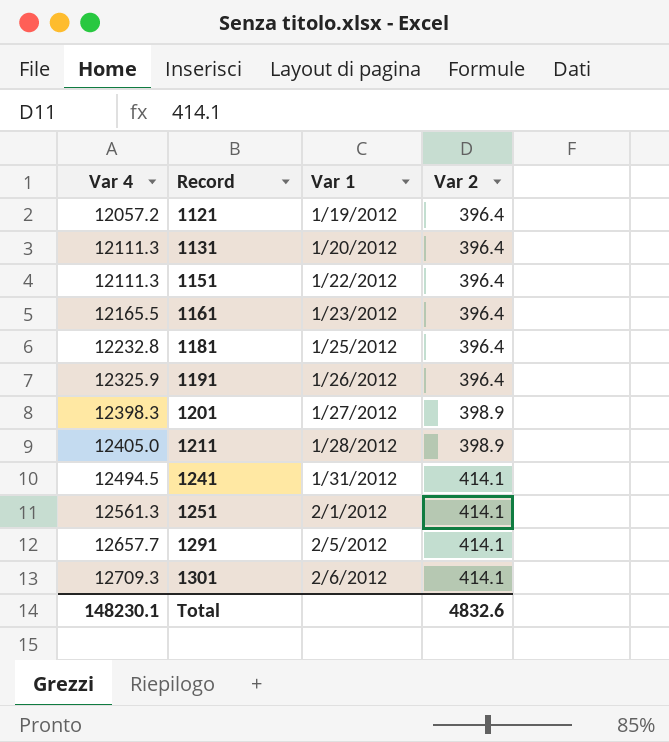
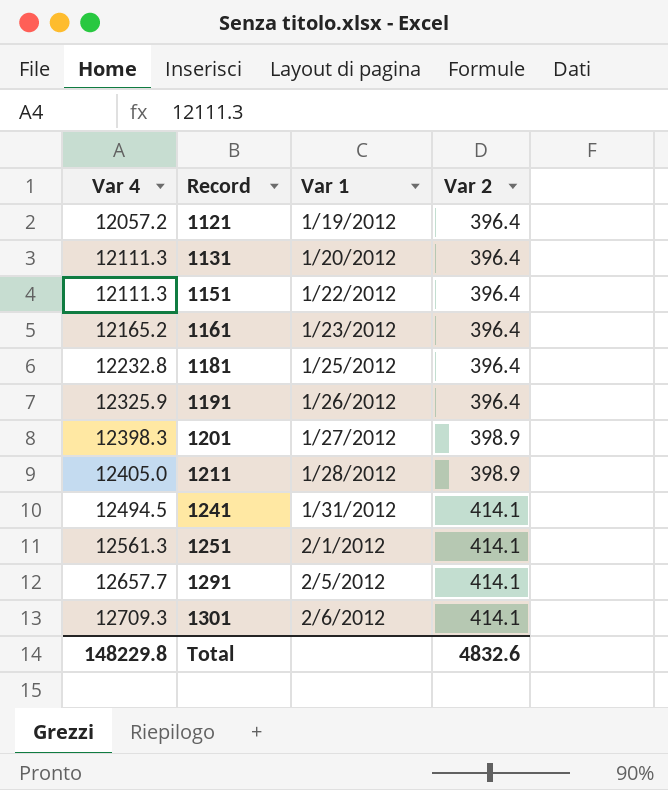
1161 | Var 4: 12165.5 -> 12165.2
Total | Var 4: 148230.1 -> 148229.8

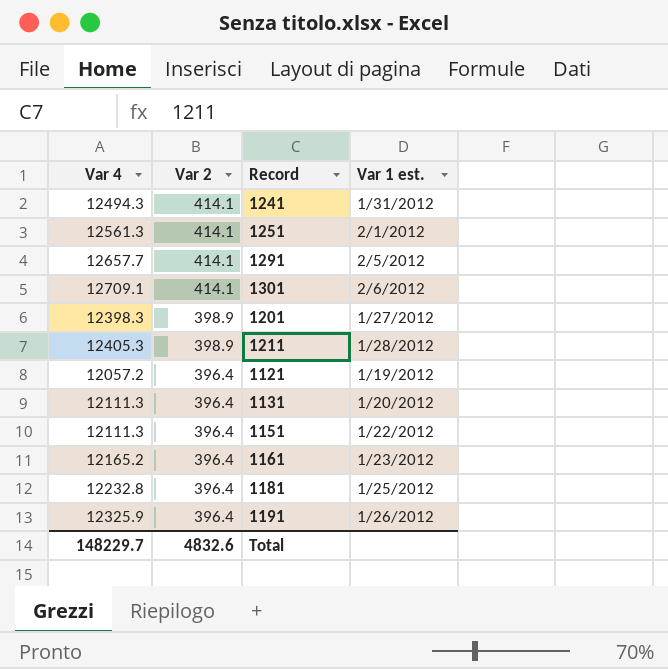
row order: Var 4 ascending -> Var 2 descending
column Var 2 | position: 4 -> 2
column name: Var 1 -> Var 1 est.
1241 | Var 4: 12494.5 -> 12494.3
1301 | Var 4: 12709.3 -> 12709.1
1211 | Var 4: 12405.0 -> 12405.3
Total | Var 4: 148229.8 -> 148229.7

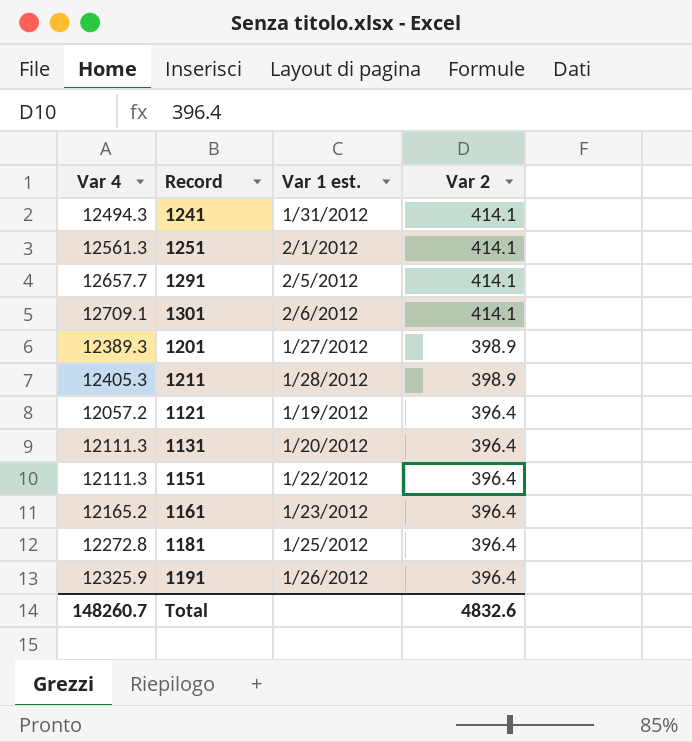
column Var 2 | position: 2 -> 4
1201 | Var 4: 12398.3 -> 12389.3
1181 | Var 4: 12232.8 -> 12272.8
Total | Var 4: 148229.7 -> 148260.7

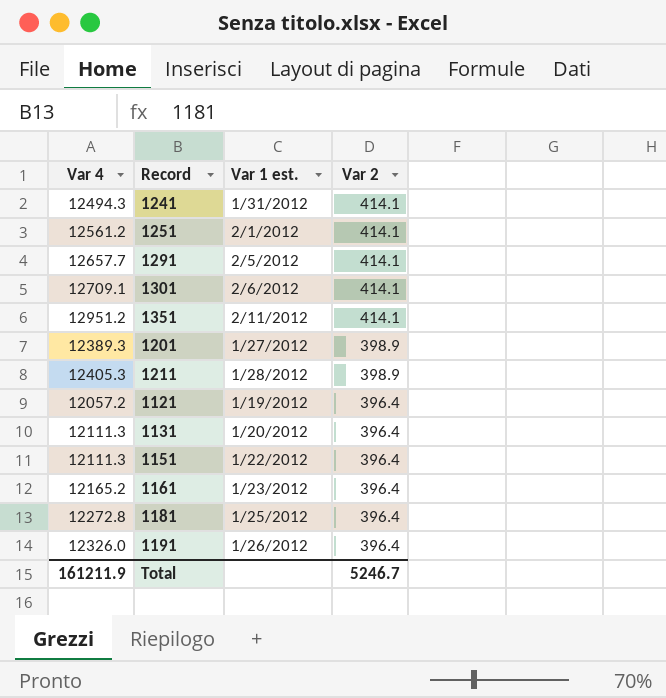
1251 | Var 4: 12561.3 -> 12561.2
row 1351: none -> 12951.2 | 2/11/2012 | 414.1
1191 | Var 4: 12325.9 -> 12326.0
Total | Var 4: 148260.7 -> 161211.9
Total | Var 2: 4832.6 -> 5246.7

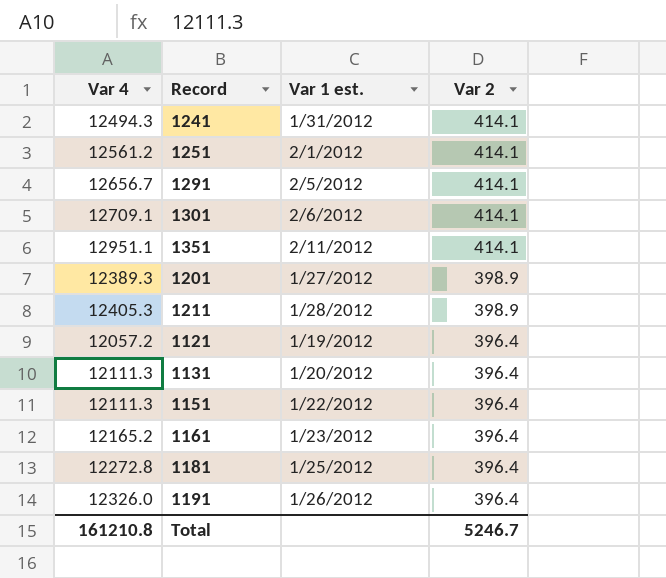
1291 | Var 4: 12657.7 -> 12656.7
1351 | Var 4: 12951.2 -> 12951.1
Total | Var 4: 161211.9 -> 161210.8

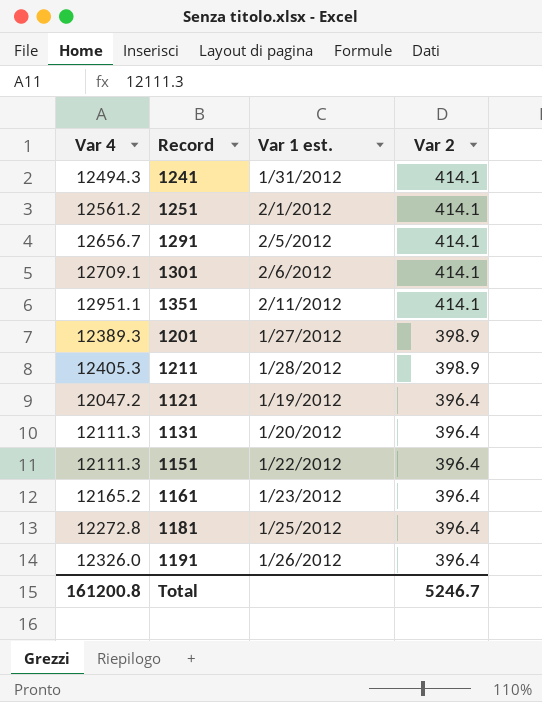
1121 | Var 4: 12057.2 -> 12047.2
Total | Var 4: 161210.8 -> 161200.8

